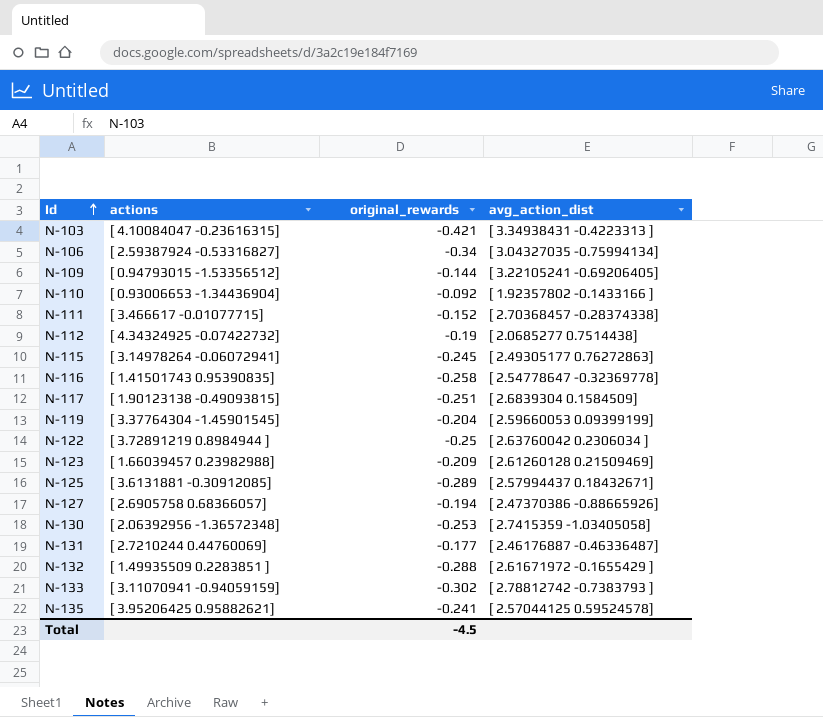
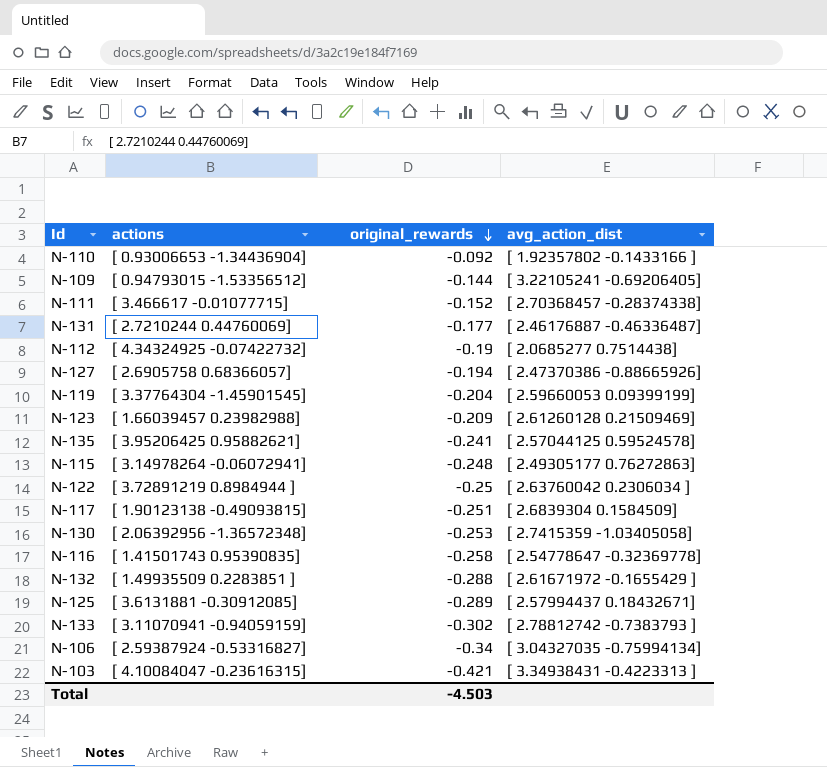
row order: Id ascending -> original_rewards descending
N-115 | original_rewards: -0.245 -> -0.248
Total | original_rewards: -4.5 -> -4.503

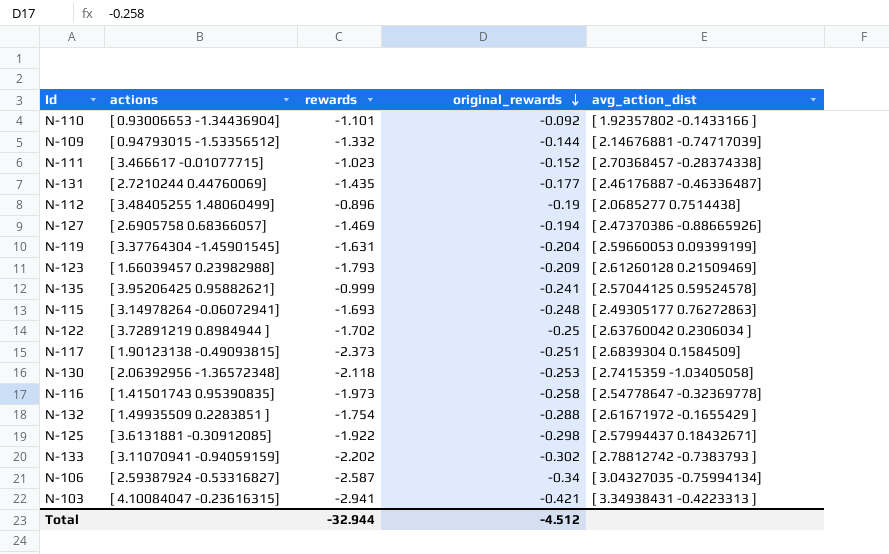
column rewards | position: none -> 3
N-109 | avg_action_dist: [ 3.22105241 -0.69206405] -> [ 2.14676881 -0.74717039]
N-112 | actions: [ 4.34324925 -0.07422732] -> [ 3.48405255 1.48060499]
N-125 | original_rewards: -0.289 -> -0.298
Total | original_rewards: -4.503 -> -4.512

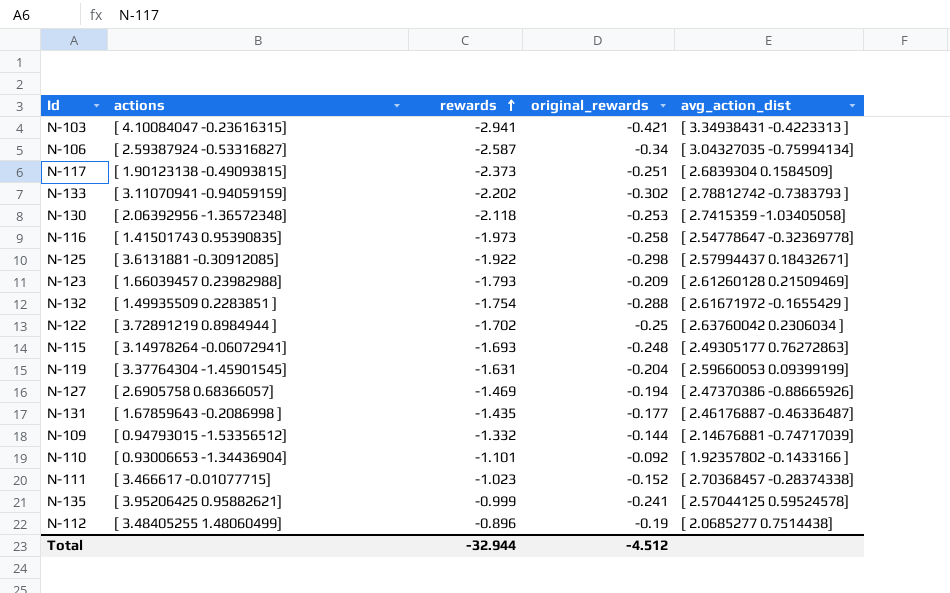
row order: original_rewards descending -> rewards ascending
N-131 | actions: [ 2.7210244 0.44760069] -> [ 1.67859643 -0.2086998 ]

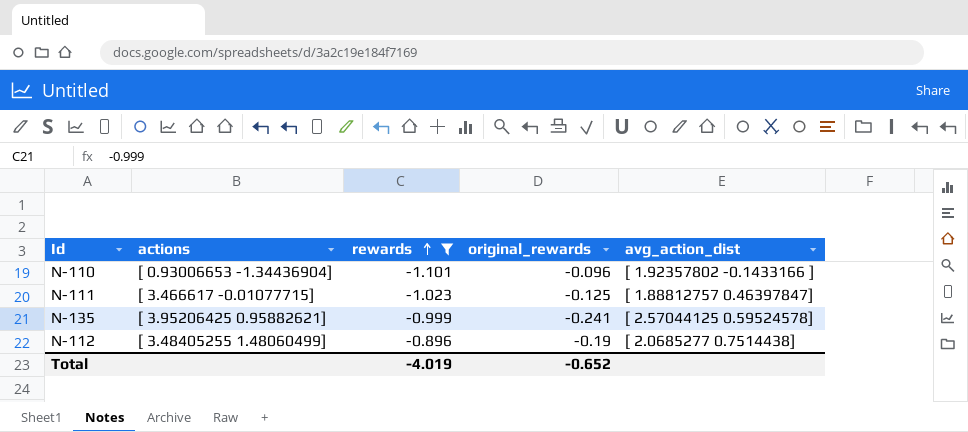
filter: none -> rewards >= -1.101
N-110 | original_rewards: -0.092 -> -0.096
N-111 | original_rewards: -0.152 -> -0.125
N-111 | avg_action_dist: [ 2.70368457 -0.28374338] -> [ 1.88812757 0.46397847]
Total | rewards: -32.944 -> -4.019
Total | original_rewards: -4.512 -> -0.652

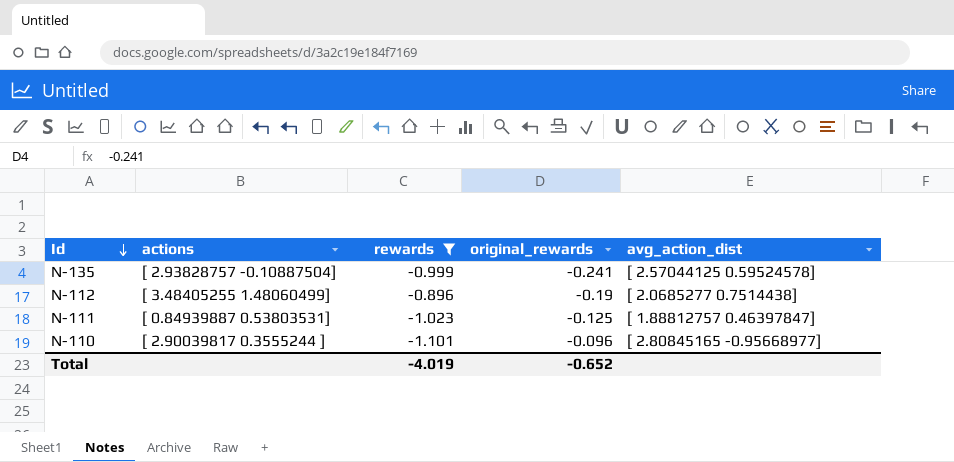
row order: rewards ascending -> Id descending
N-135 | actions: [ 3.95206425 0.95882621] -> [ 2.93828757 -0.10887504]
N-111 | actions: [ 3.466617 -0.01077715] -> [ 0.84939887 0.53803531]
N-110 | actions: [ 0.93006653 -1.34436904] -> [ 2.90039817 0.3555244 ]
N-110 | avg_action_dist: [ 1.92357802 -0.1433166 ] -> [ 2.80845165 -0.95668977]

